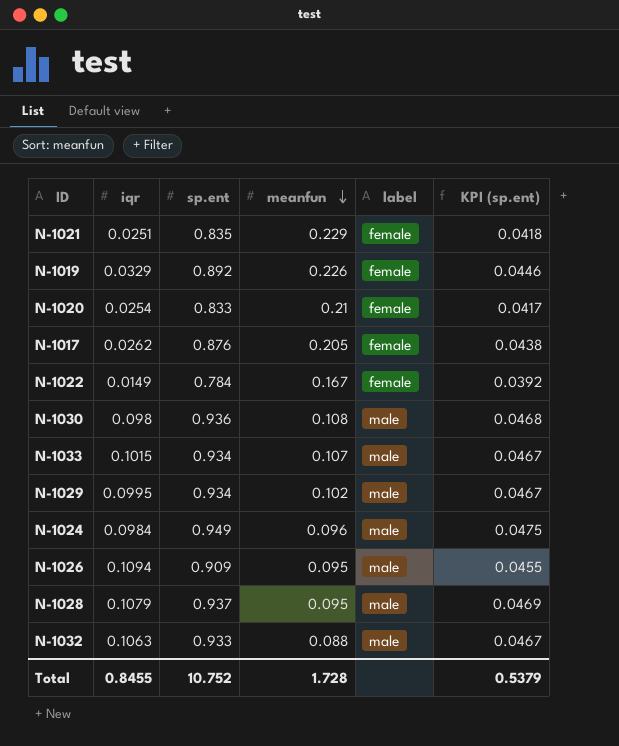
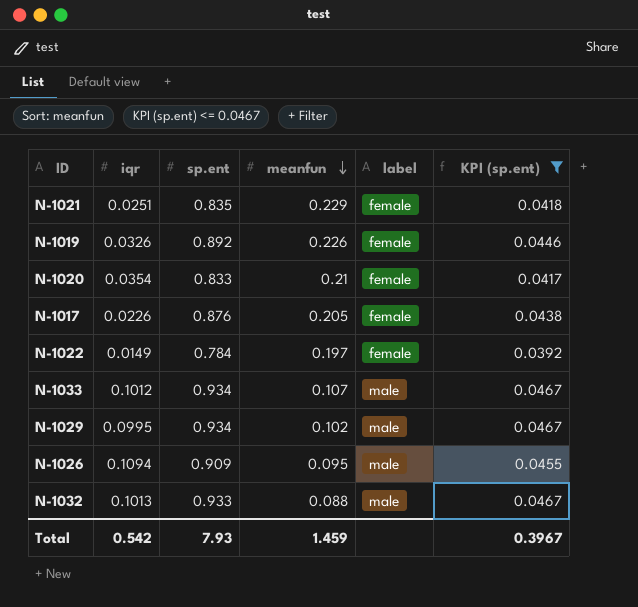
filter: none -> KPI (sp.ent) <= 0.0467
N-1019 | iqr: 0.0329 -> 0.0326
N-1020 | iqr: 0.0254 -> 0.0354
N-1017 | iqr: 0.0262 -> 0.0226
N-1022 | meanfun: 0.167 -> 0.197
N-1033 | iqr: 0.1015 -> 0.1012
N-1032 | iqr: 0.1063 -> 0.1013
Total | iqr: 0.8455 -> 0.542
Total | sp.ent: 10.752 -> 7.93
Total | meanfun: 1.728 -> 1.459
Total | KPI (sp.ent): 0.5379 -> 0.3967

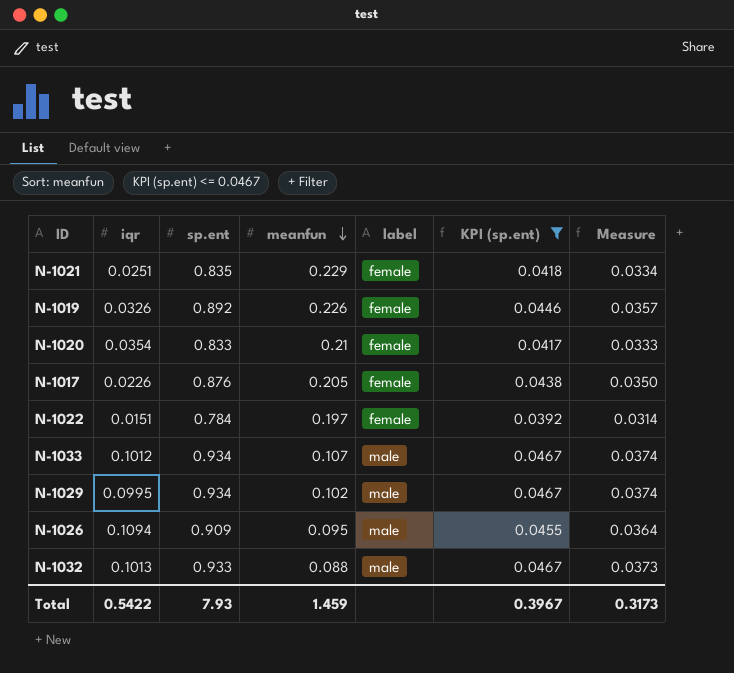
column Measure | formula: none -> [sp.ent] * 0.04
N-1022 | iqr: 0.0149 -> 0.0151
Total | iqr: 0.542 -> 0.5422

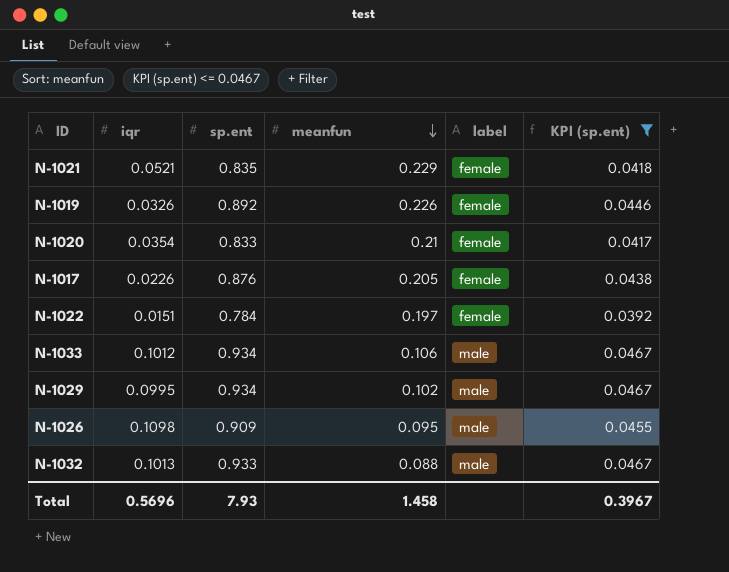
column Measure | formula: [sp.ent] * 0.04 -> none
N-1021 | iqr: 0.0251 -> 0.0521
N-1033 | meanfun: 0.107 -> 0.106
N-1026 | iqr: 0.1094 -> 0.1098
Total | iqr: 0.5422 -> 0.5696
Total | meanfun: 1.459 -> 1.458

